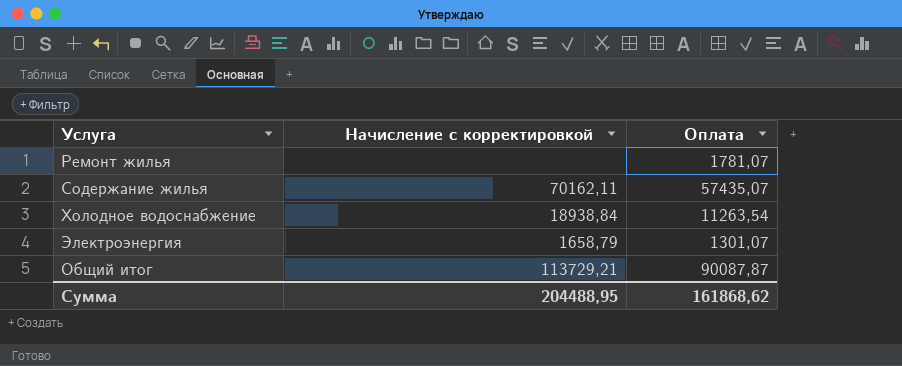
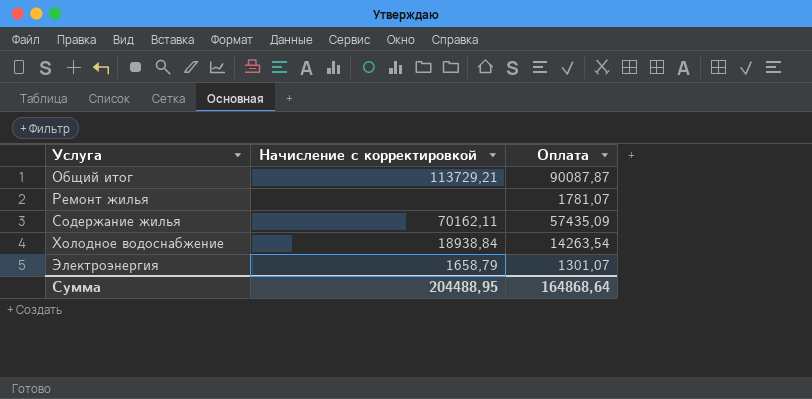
row order: none -> Услуга ascending
Содержание жилья | Оплата: 57435,07 -> 57435,09
Холодное водоснабжение | Оплата: 11263,54 -> 14263,54
Сумма | Оплата: 161868,62 -> 164868,64

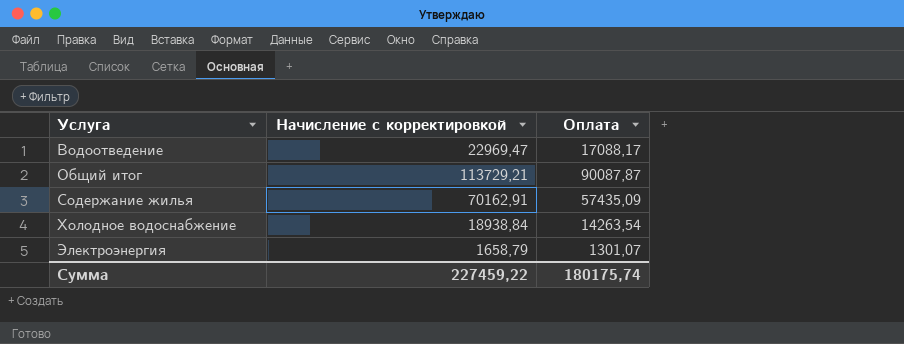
row Ремонт жилья: none | 1781,07 -> none
row Водоотведение: none -> 22969,47 | 17088,17
Содержание жилья | Начисление с корректировкой: 70162,11 -> 70162,91
Сумма | Начисление с корректировкой: 204488,95 -> 227459,22
Сумма | Оплата: 164868,64 -> 180175,74

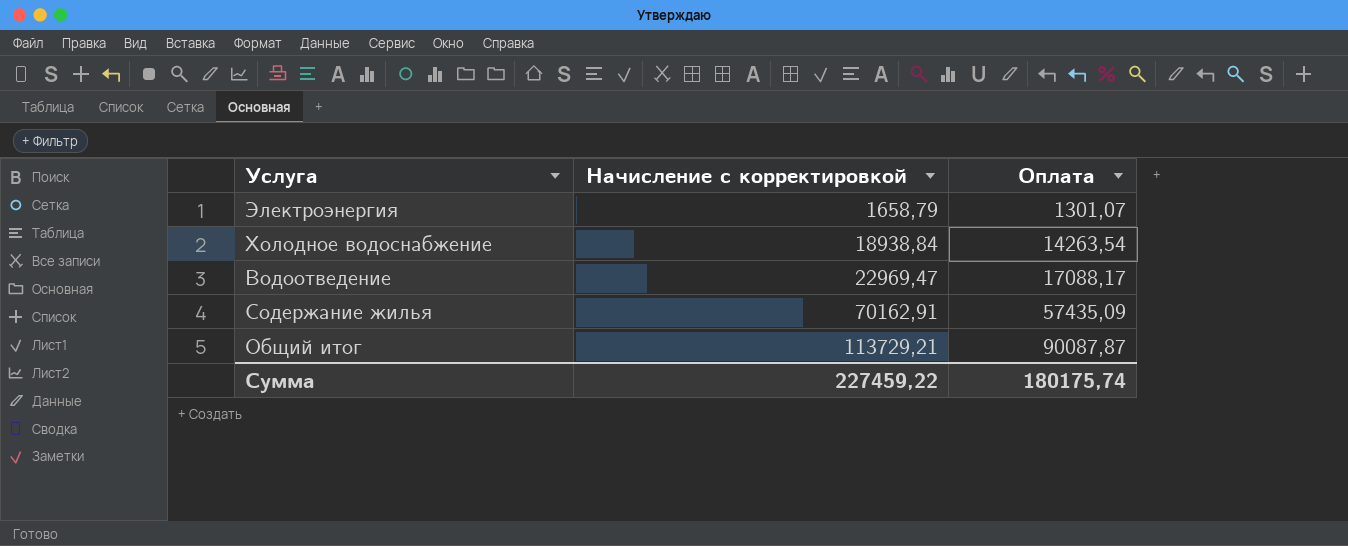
row order: Услуга ascending -> Начисление с корректировкой ascending

